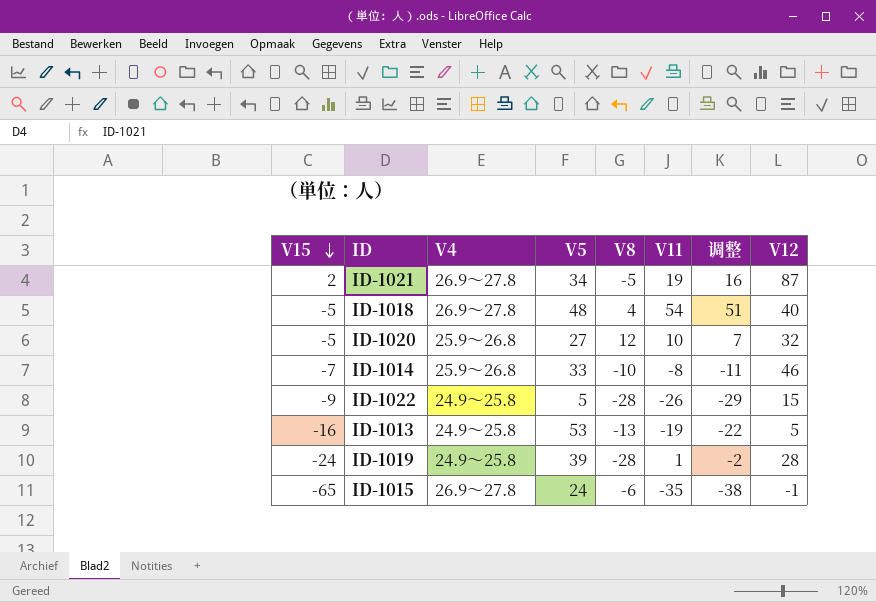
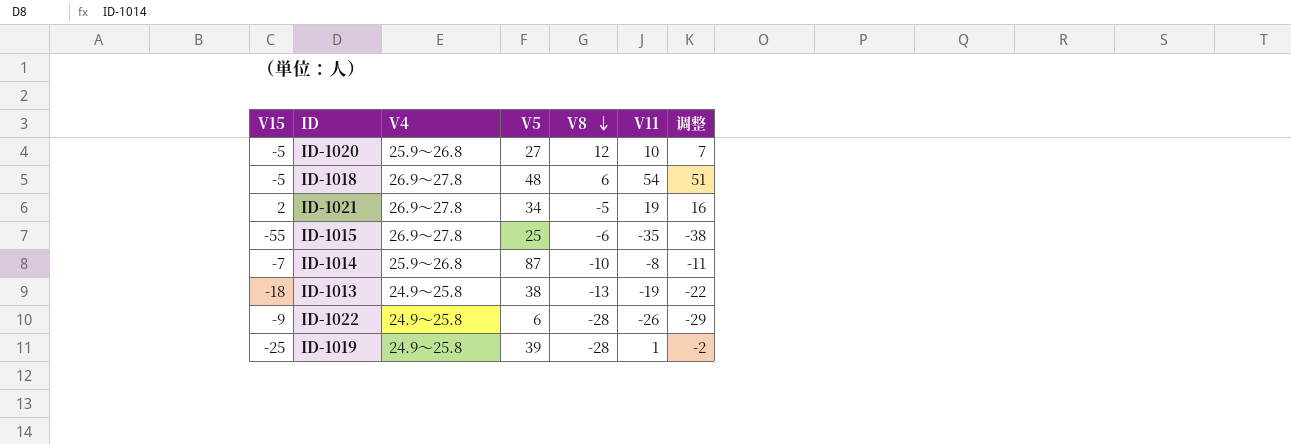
row order: V15 descending -> V8 descending
column V12 | position: 8 -> none
ID-1018 | V8: 4 -> 6
ID-1015 | V15: -65 -> -55
ID-1015 | V5: 24 -> 25
ID-1014 | V5: 33 -> 87
ID-1013 | V15: -16 -> -18
ID-1013 | V5: 53 -> 38
ID-1022 | V5: 5 -> 6
ID-1019 | V15: -24 -> -25

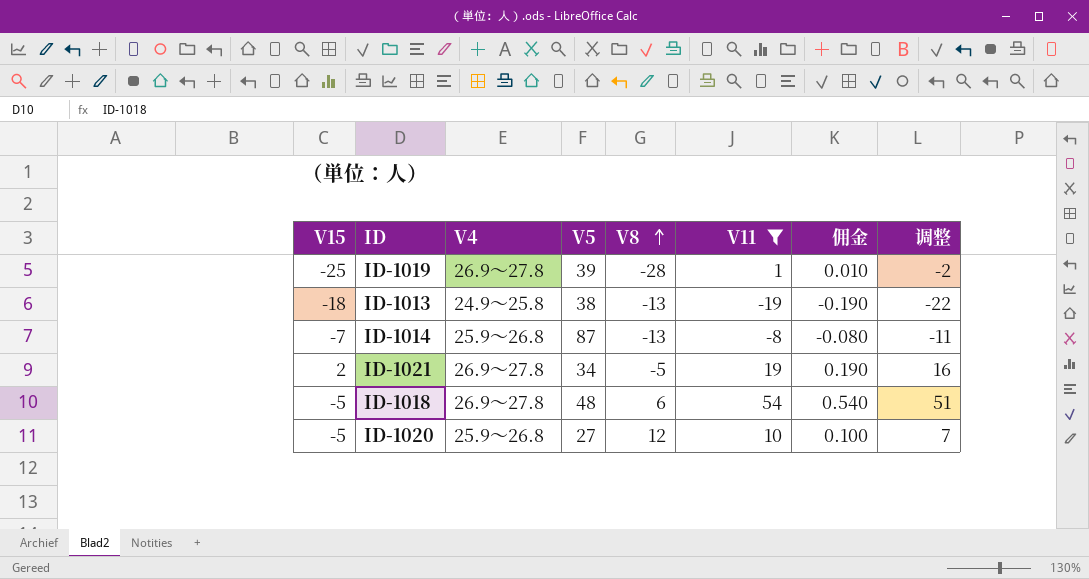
filter: none -> V11 >= -19
row order: V8 descending -> V8 ascending
column 佣金 | formula: none -> [V11] * 0.01
ID-1019 | V4: 24.9～25.8 -> 26.9～27.8
ID-1014 | V8: -10 -> -13

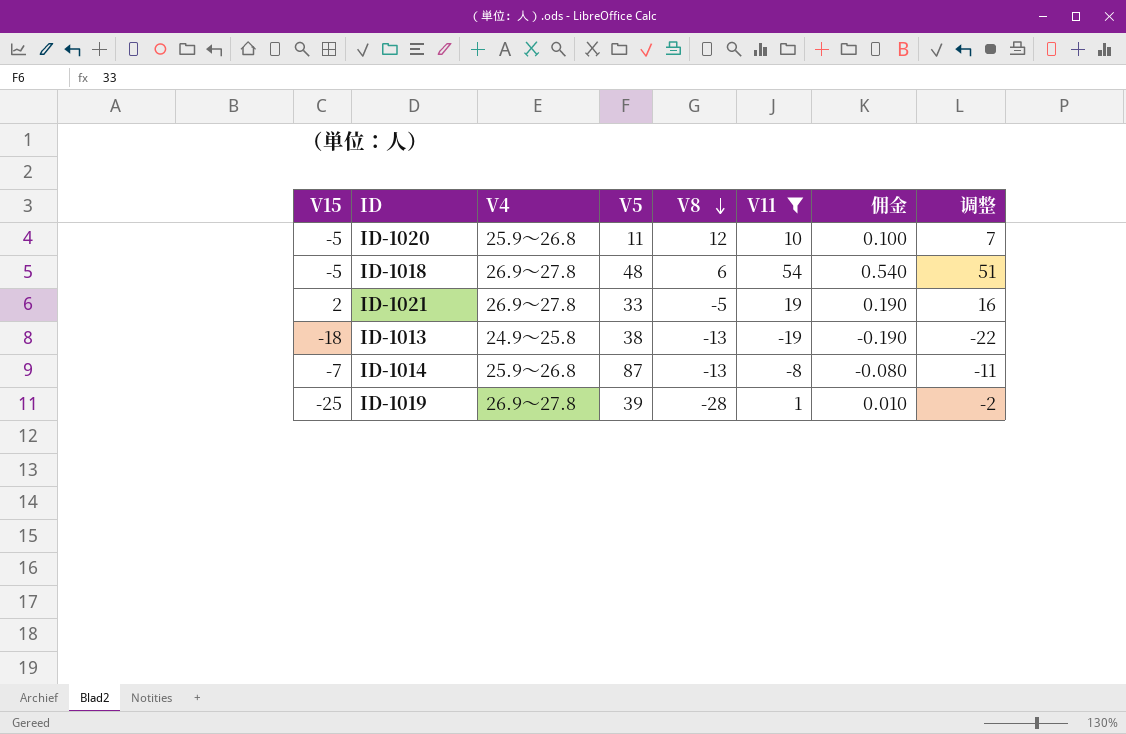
row order: V8 ascending -> V8 descending
ID-1020 | V5: 27 -> 11
ID-1021 | V5: 34 -> 33

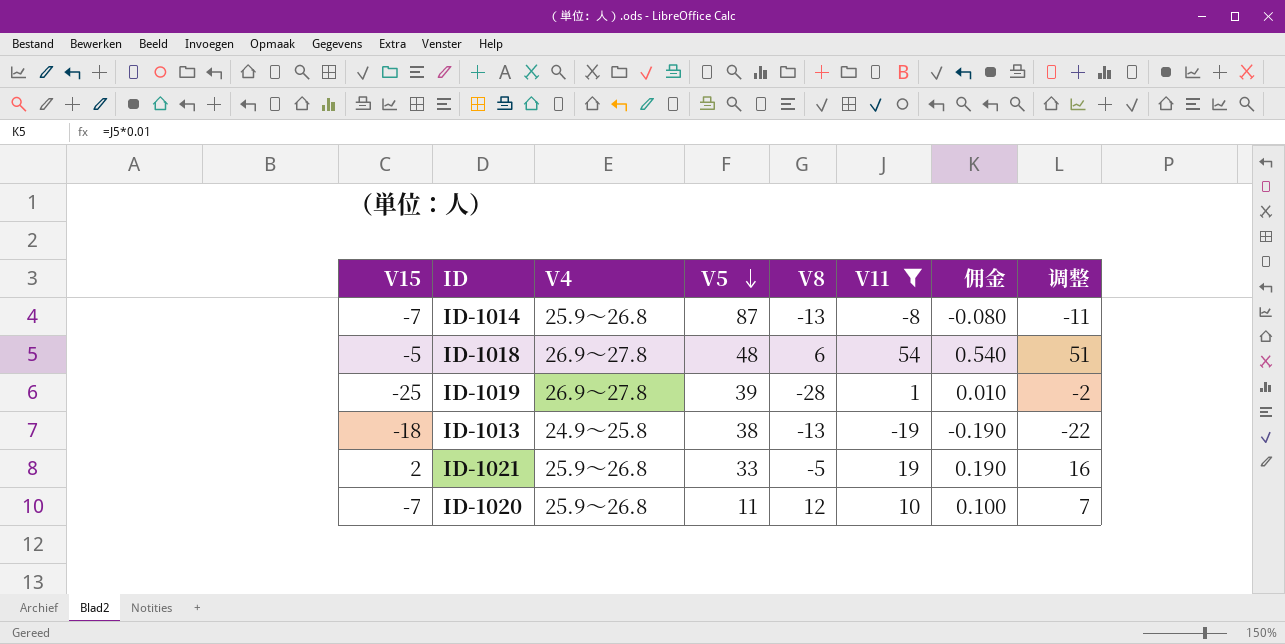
row order: V8 descending -> V5 descending
ID-1021 | V4: 26.9～27.8 -> 25.9～26.8
ID-1020 | V15: -5 -> -7

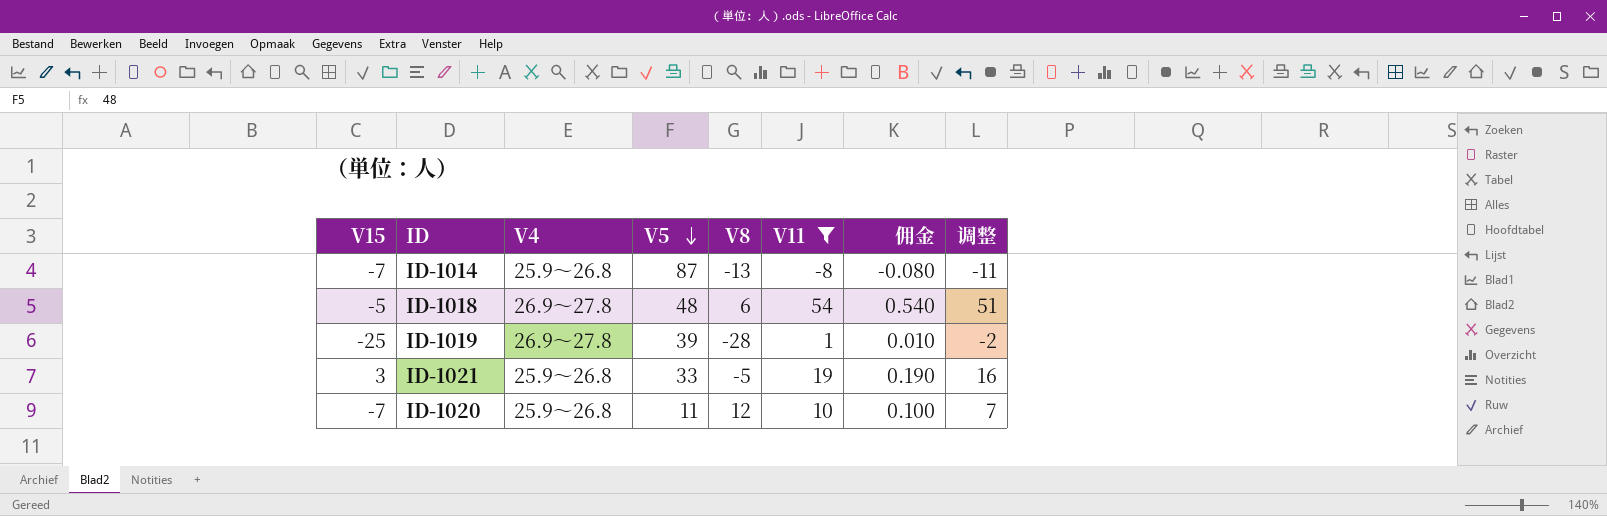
row ID-1013: -18 | 24.9～25.8 | 38 | -13 | -19 | -0.190 | -22 -> none
ID-1021 | V15: 2 -> 3

